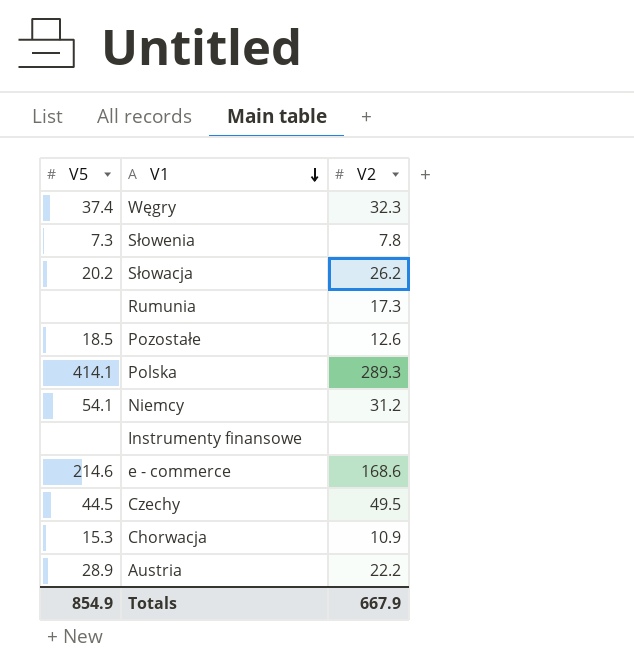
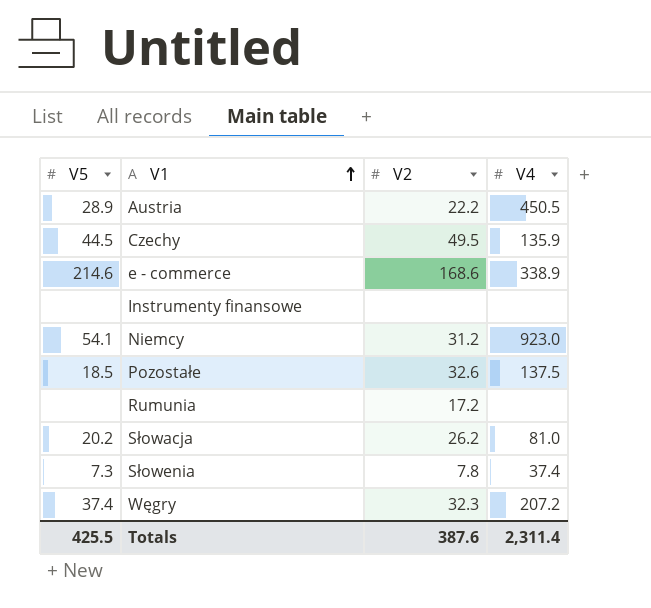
row order: V1 descending -> V1 ascending
column V4 | position: none -> 4
row Polska: 414.1 | 289.3 -> none
row Chorwacja: 15.3 | 10.9 -> none
Pozostałe | V2: 12.6 -> 32.6
Rumunia | V2: 17.3 -> 17.2
Totals | V5: 854.9 -> 425.5
Totals | V2: 667.9 -> 387.6

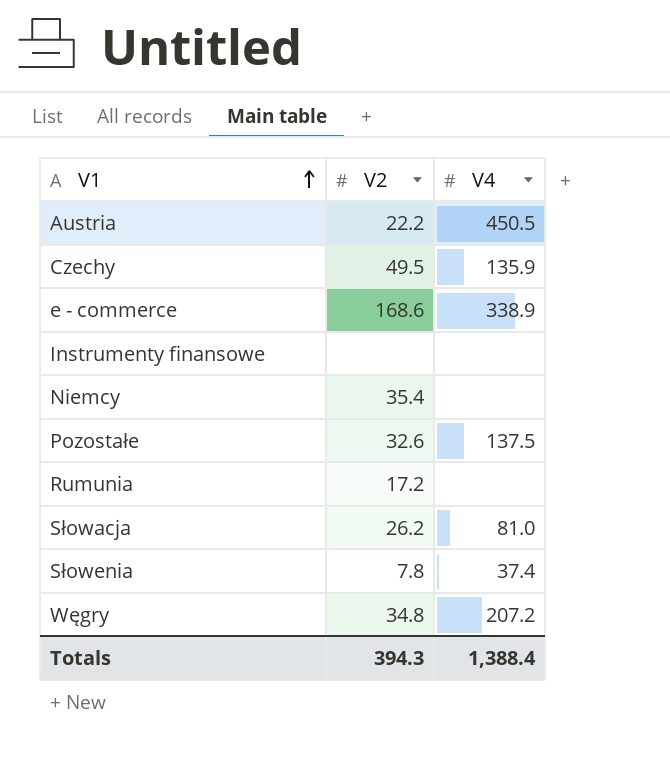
column V5 | position: 1 -> none
Niemcy | V2: 31.2 -> 35.4
Niemcy | V4: 923.0 -> none
Węgry | V2: 32.3 -> 34.8
Totals | V2: 387.6 -> 394.3
Totals | V4: 2,311.4 -> 1,388.4

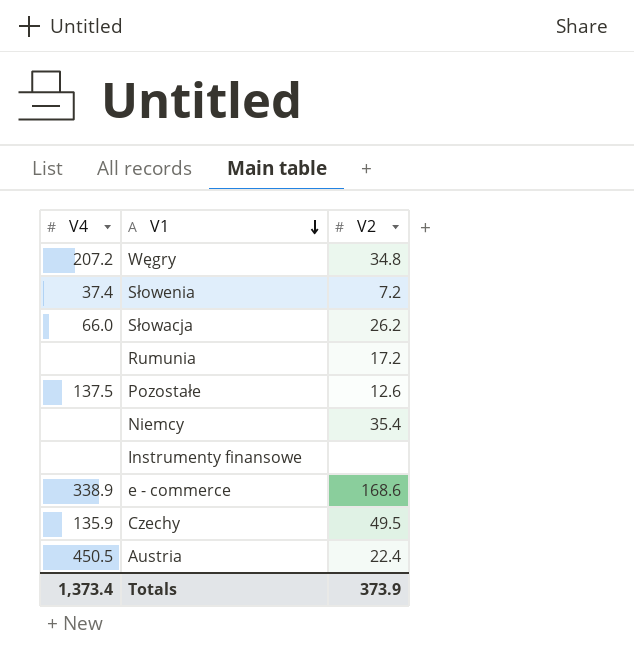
row order: V1 ascending -> V1 descending
column V4 | position: 3 -> 1
Słowenia | V2: 7.8 -> 7.2
Słowacja | V4: 81.0 -> 66.0
Pozostałe | V2: 32.6 -> 12.6
Austria | V2: 22.2 -> 22.4
Totals | V4: 1,388.4 -> 1,373.4
Totals | V2: 394.3 -> 373.9

